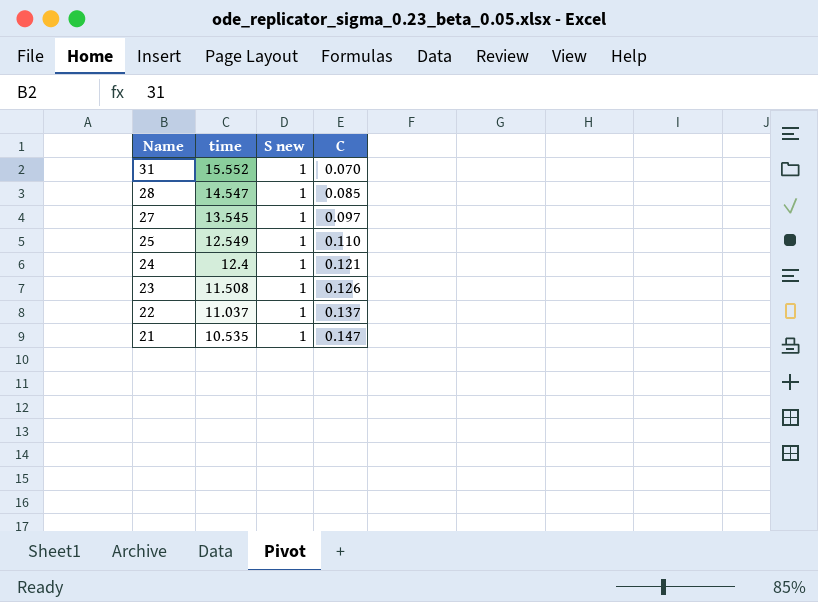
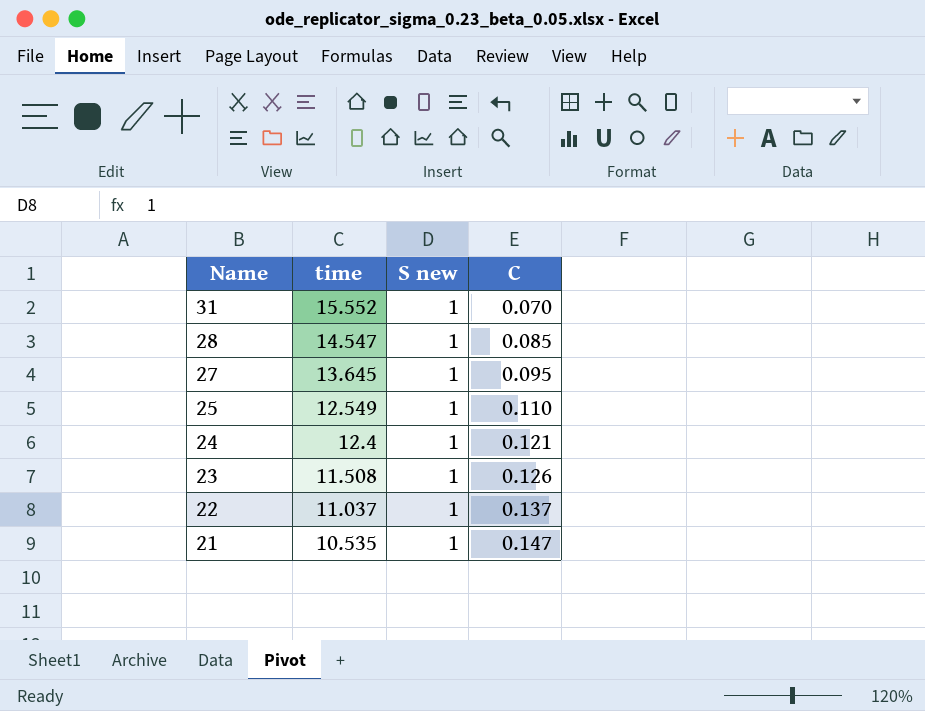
27 | time: 13.545 -> 13.645
27 | C: 0.097 -> 0.095

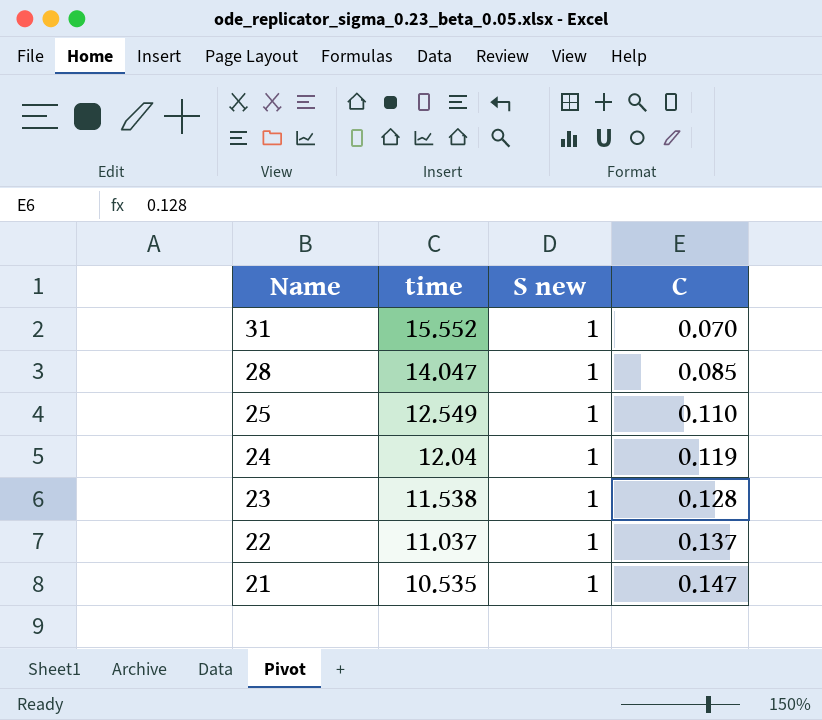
row 27: 13.645 | 1 | 0.095 -> none
28 | time: 14.547 -> 14.047
24 | time: 12.4 -> 12.04
24 | C: 0.121 -> 0.119
23 | time: 11.508 -> 11.538
23 | C: 0.126 -> 0.128

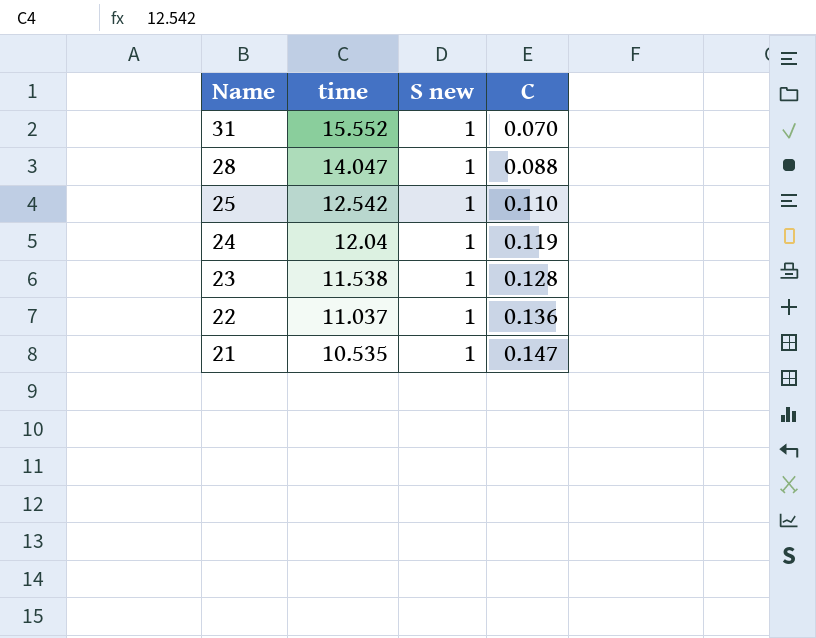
28 | C: 0.085 -> 0.088
25 | time: 12.549 -> 12.542
22 | C: 0.137 -> 0.136

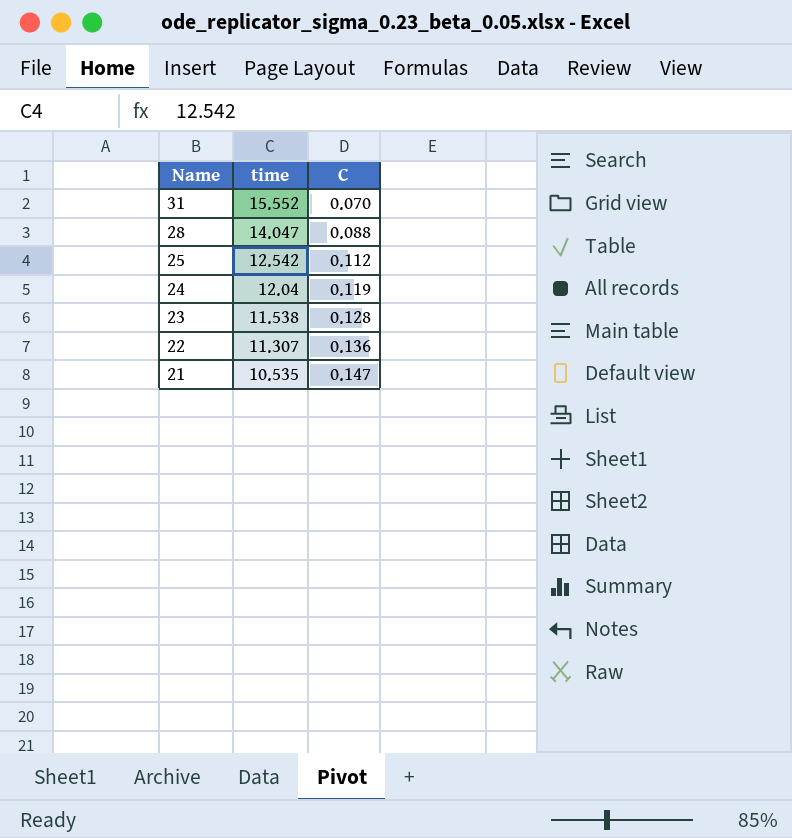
column S new | position: 3 -> none
25 | C: 0.110 -> 0.112
22 | time: 11.037 -> 11.307

